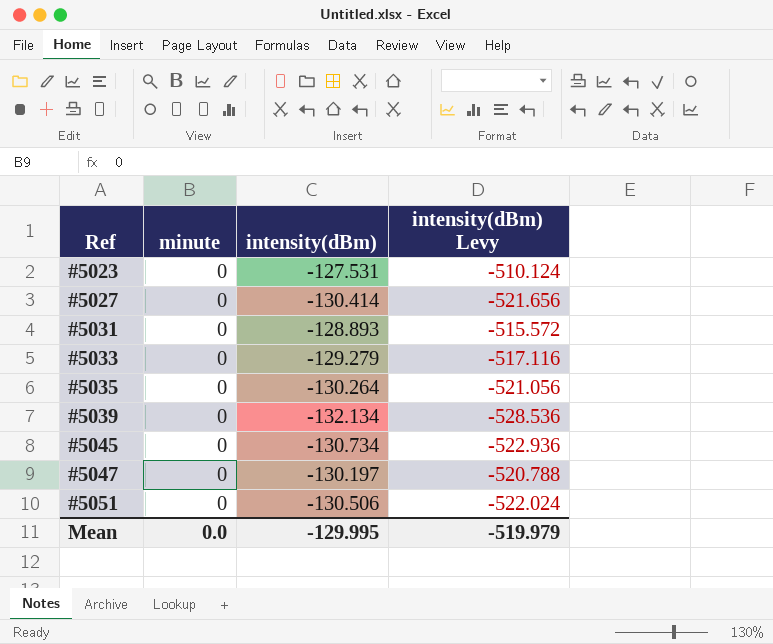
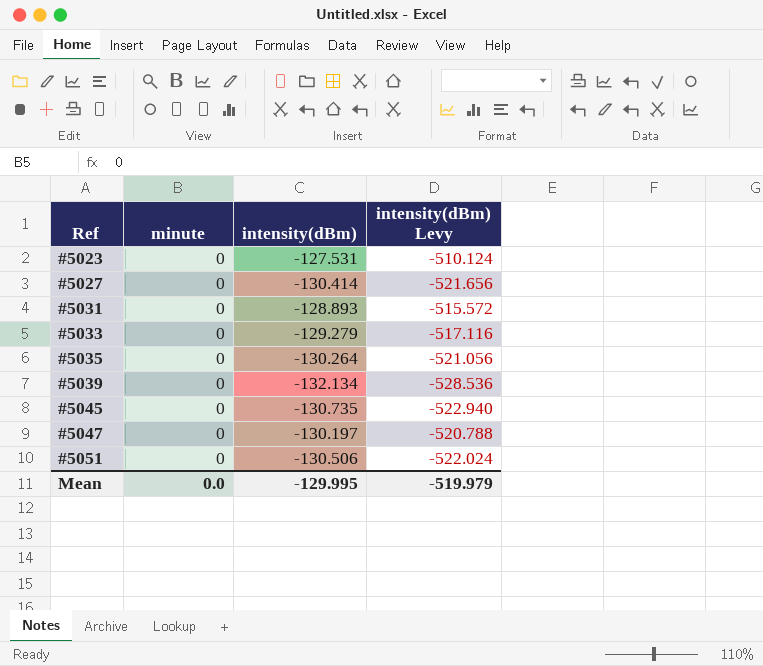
#5045 | intensity(dBm): -130.734 -> -130.735
#5045 | intensity(dBm) Levy: -522.936 -> -522.940

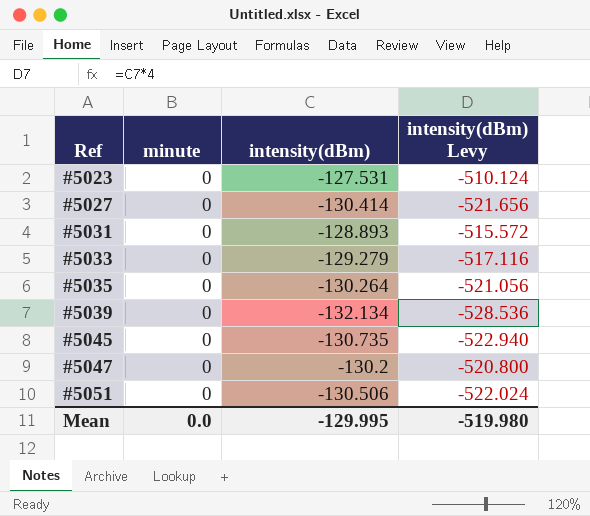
#5047 | intensity(dBm): -130.197 -> -130.2
#5047 | intensity(dBm) Levy: -520.788 -> -520.800
Mean | intensity(dBm) Levy: -519.979 -> -519.980

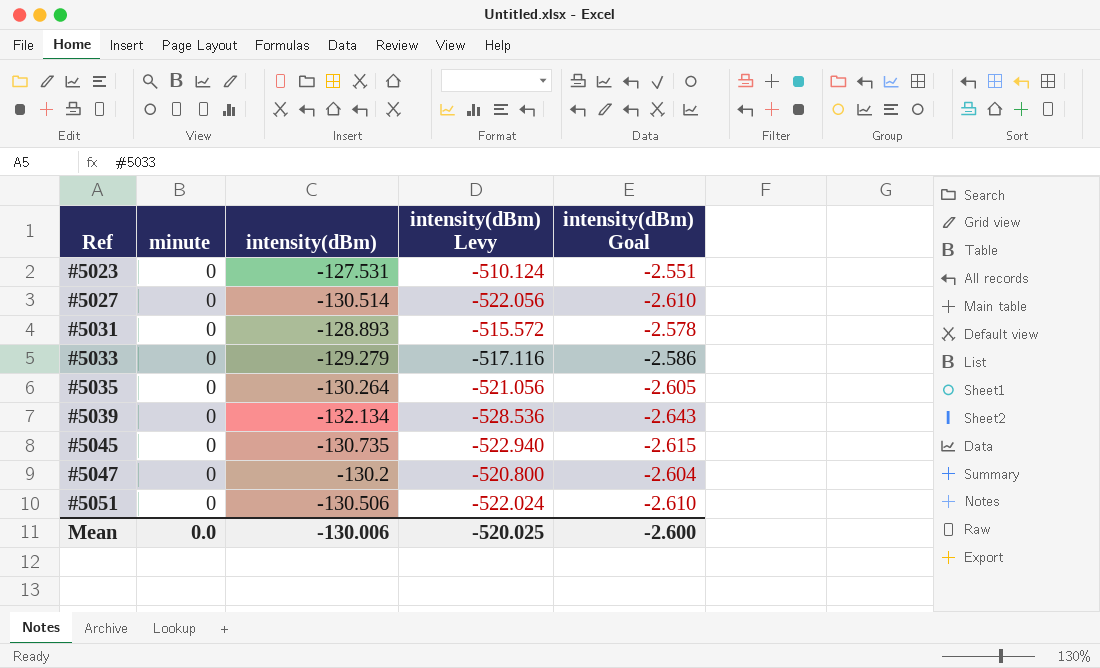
column intensity(dBm) Goal | formula: none -> [intensity(dBm)] * 0.02
#5027 | intensity(dBm): -130.414 -> -130.514
#5027 | intensity(dBm) Levy: -521.656 -> -522.056
Mean | intensity(dBm): -129.995 -> -130.006
Mean | intensity(dBm) Levy: -519.980 -> -520.025

